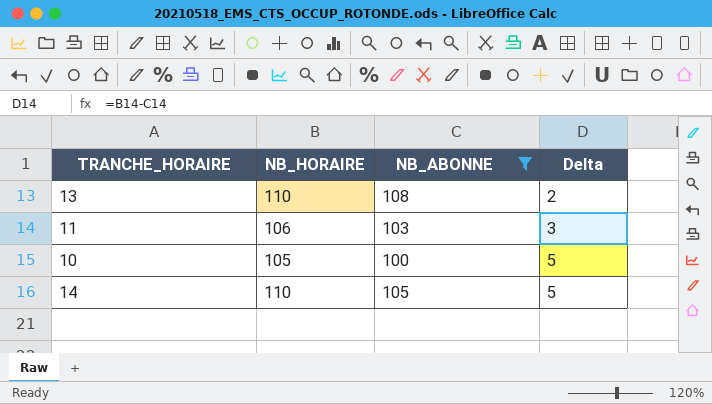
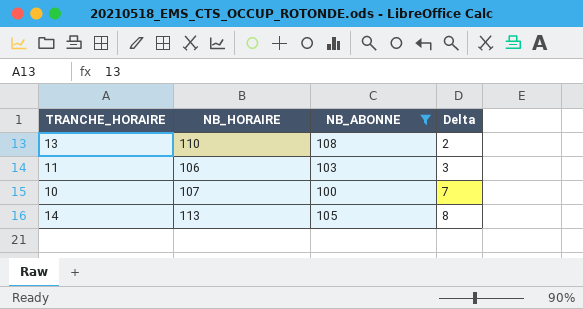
10 | NB_HORAIRE: 105 -> 107
10 | Delta: 5 -> 7
14 | NB_HORAIRE: 110 -> 113
14 | Delta: 5 -> 8

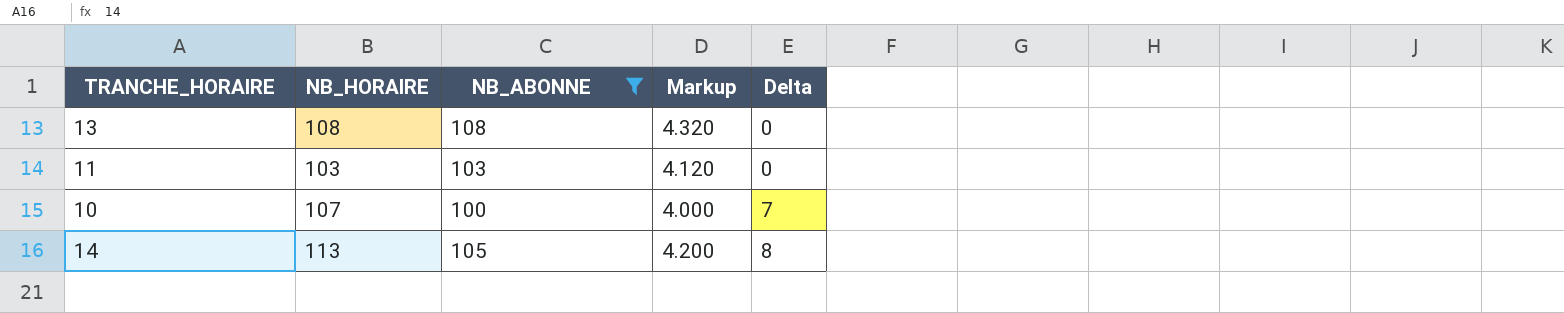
column Markup | formula: none -> [NB_ABONNE] * 0.04
13 | NB_HORAIRE: 110 -> 108
13 | Delta: 2 -> 0
11 | NB_HORAIRE: 106 -> 103
11 | Delta: 3 -> 0

